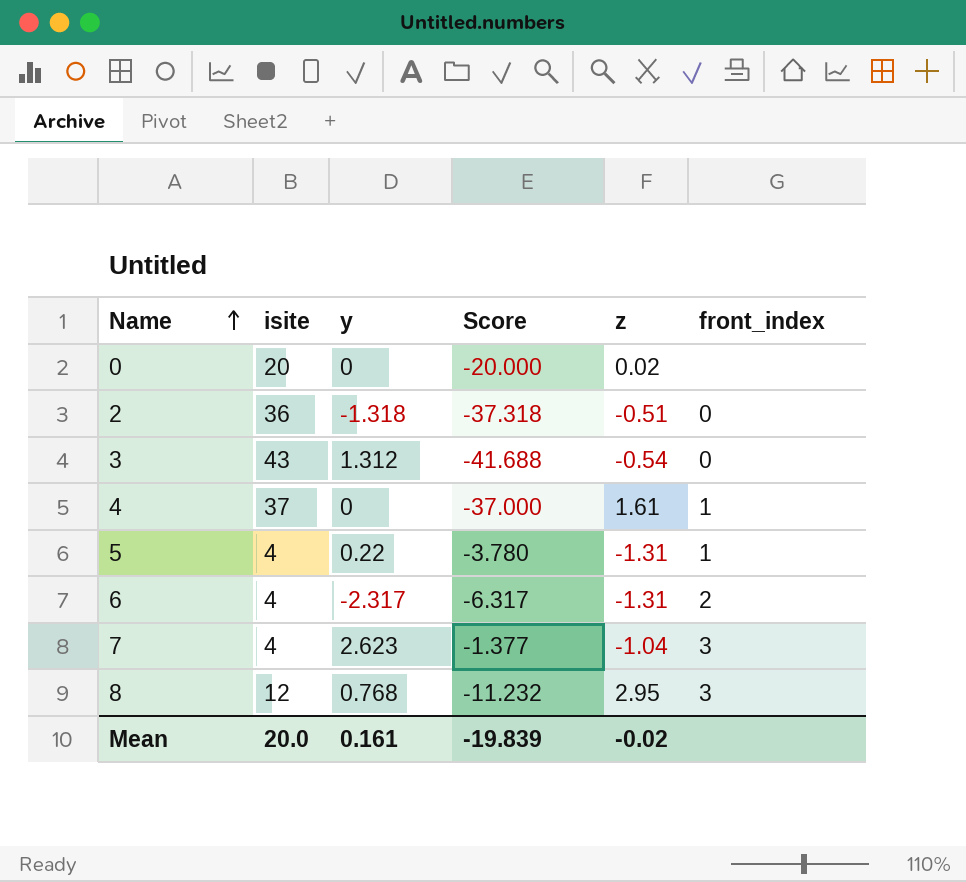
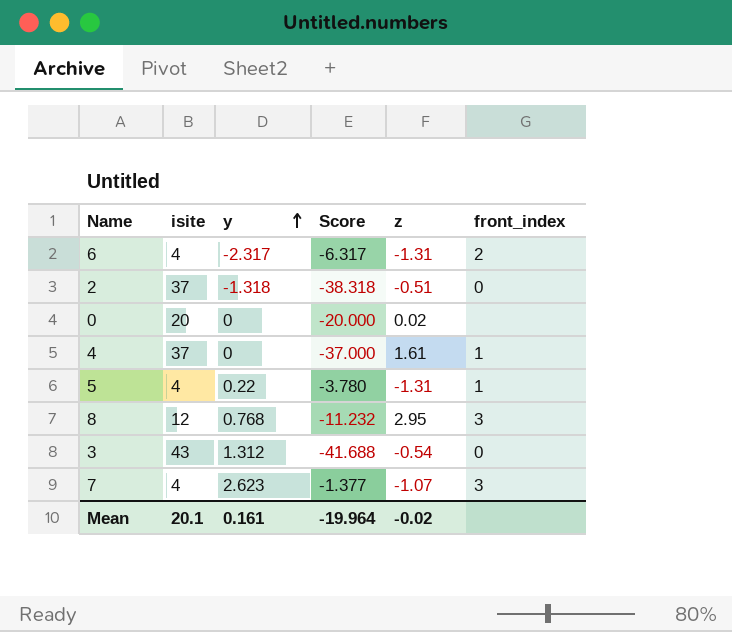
row order: Name ascending -> y ascending
2 | isite: 36 -> 37
2 | Score: -37.318 -> -38.318
7 | z: -1.04 -> -1.07
Mean | isite: 20.0 -> 20.1
Mean | Score: -19.839 -> -19.964

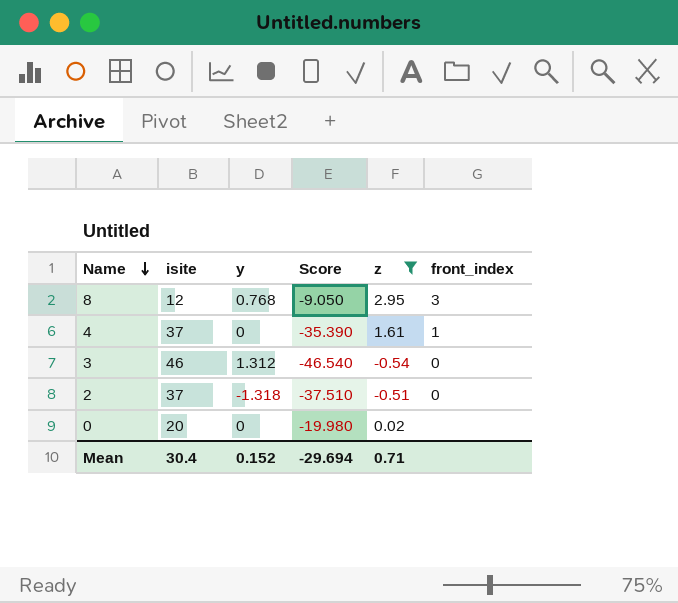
filter: none -> z >= -0.54
row order: y ascending -> Name descending
column Score | formula: [y] - [isite] -> [z] - [isite]
3 | isite: 43 -> 46
Mean | isite: 20.1 -> 30.4
Mean | y: 0.161 -> 0.152
Mean | Score: -19.964 -> -29.694
Mean | z: -0.02 -> 0.71

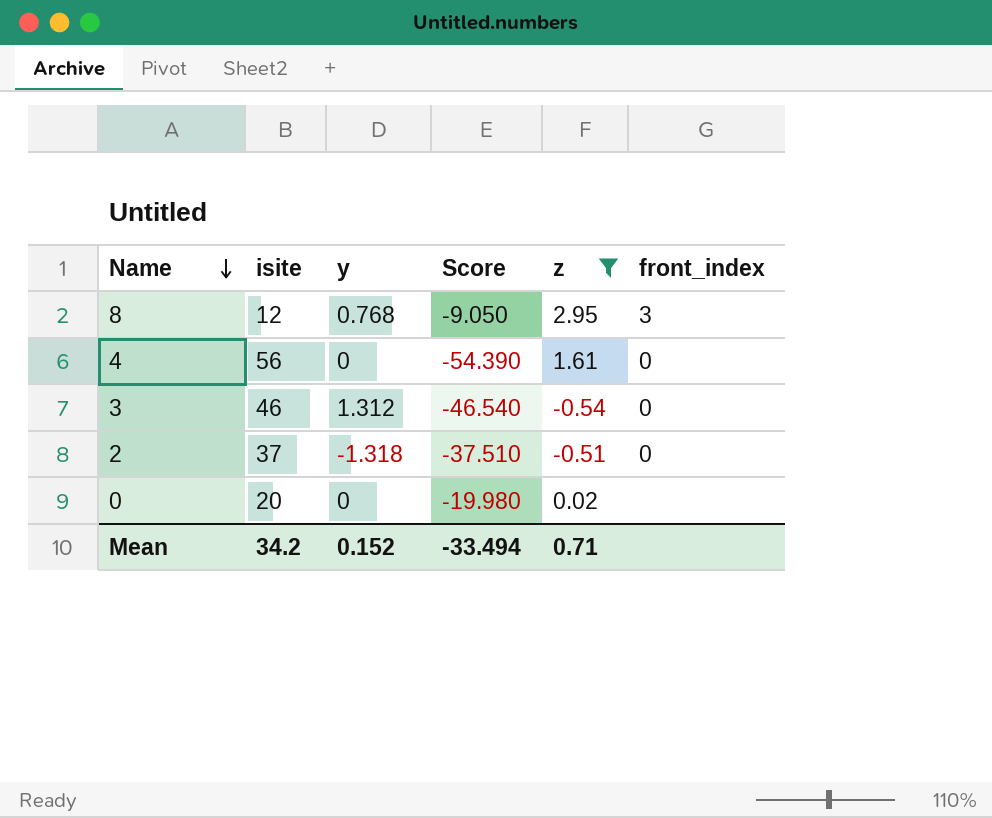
4 | isite: 37 -> 56
4 | Score: -35.390 -> -54.390
4 | front_index: 1 -> 0
Mean | isite: 30.4 -> 34.2
Mean | Score: -29.694 -> -33.494

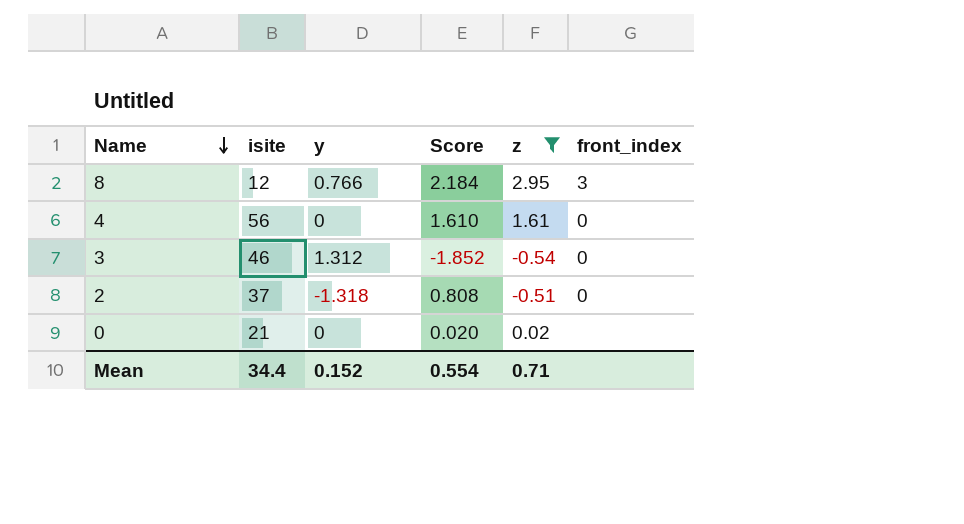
column Score | formula: [z] - [isite] -> [z] - [y]
8 | y: 0.768 -> 0.766
0 | isite: 20 -> 21
Mean | isite: 34.2 -> 34.4
Mean | Score: -33.494 -> 0.554

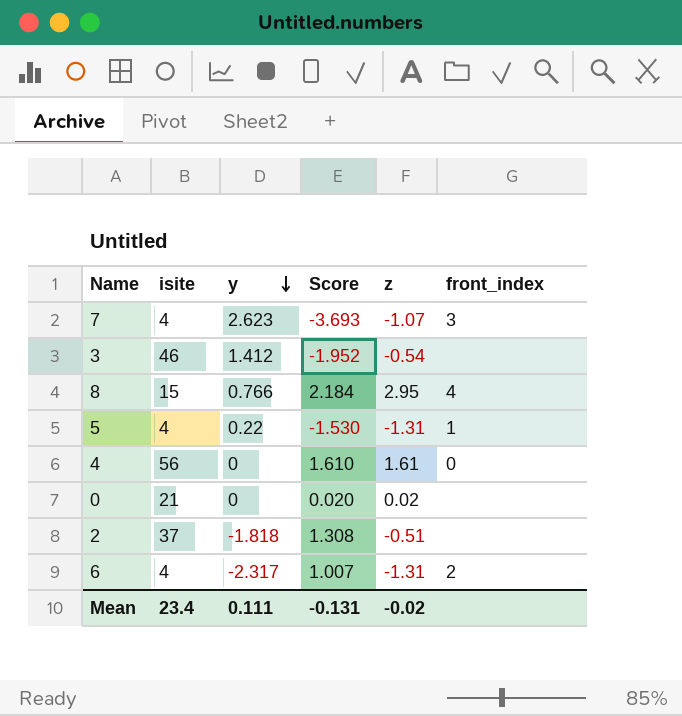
filter: z >= -0.54 -> none
row order: Name descending -> y descending
3 | y: 1.312 -> 1.412
3 | Score: -1.852 -> -1.952
3 | front_index: 0 -> none
8 | isite: 12 -> 15
8 | front_index: 3 -> 4
2 | y: -1.318 -> -1.818
2 | Score: 0.808 -> 1.308
2 | front_index: 0 -> none
Mean | isite: 34.4 -> 23.4
Mean | y: 0.152 -> 0.111
Mean | Score: 0.554 -> -0.131
Mean | z: 0.71 -> -0.02

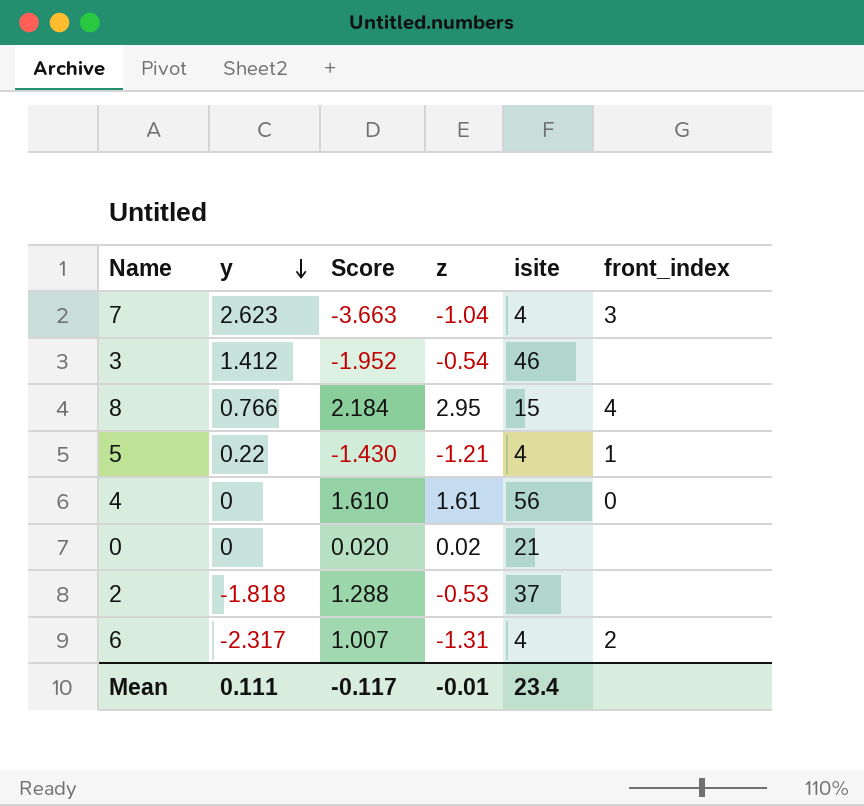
column isite | position: 2 -> 5
7 | Score: -3.693 -> -3.663
7 | z: -1.07 -> -1.04
5 | Score: -1.530 -> -1.430
5 | z: -1.31 -> -1.21
2 | Score: 1.308 -> 1.288
2 | z: -0.51 -> -0.53
Mean | Score: -0.131 -> -0.117
Mean | z: -0.02 -> -0.01

